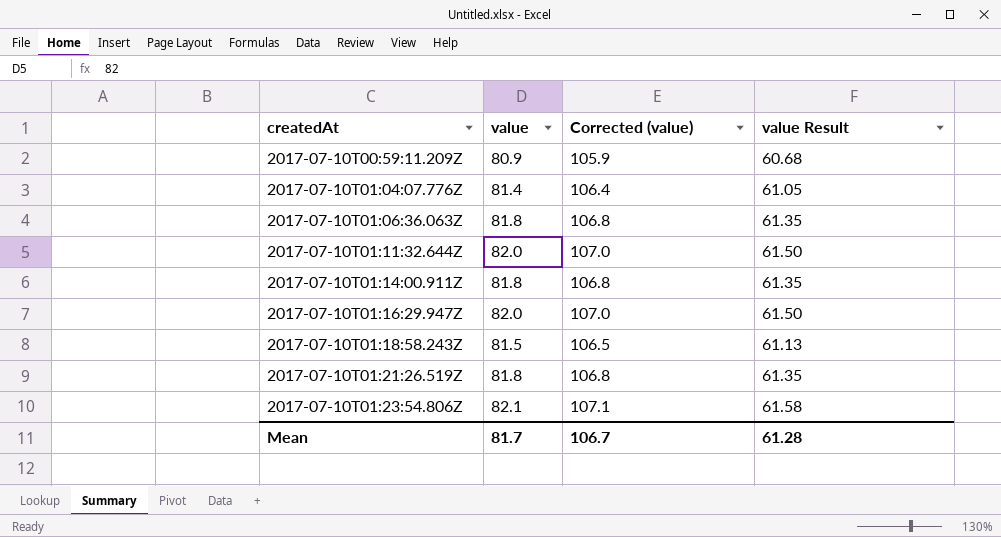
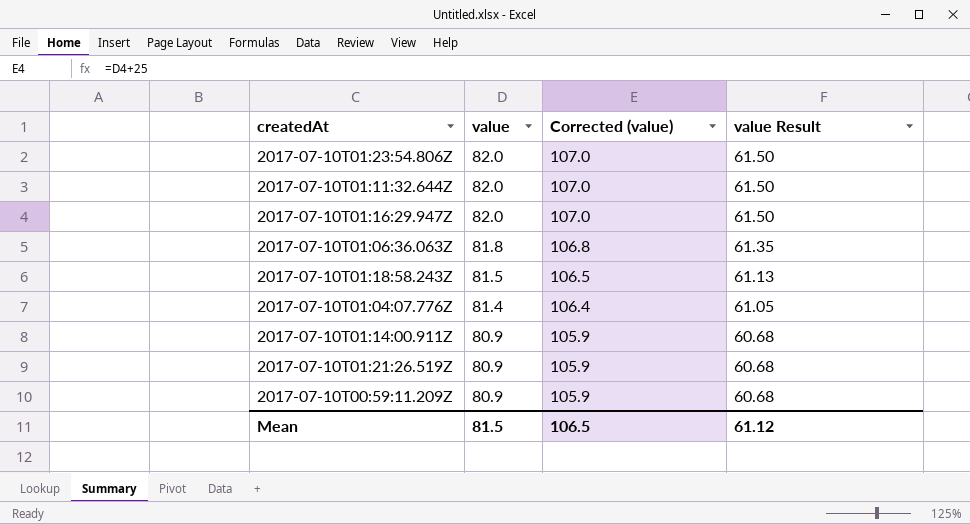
row order: createdAt ascending -> value descending
2017-07-10T01:23:54.806Z | value: 82.1 -> 82.0
2017-07-10T01:23:54.806Z | Corrected (value): 107.1 -> 107.0
2017-07-10T01:23:54.806Z | value Result: 61.58 -> 61.50
2017-07-10T01:14:00.911Z | value: 81.8 -> 80.9
2017-07-10T01:14:00.911Z | Corrected (value): 106.8 -> 105.9
2017-07-10T01:14:00.911Z | value Result: 61.35 -> 60.68
2017-07-10T01:21:26.519Z | value: 81.8 -> 80.9
2017-07-10T01:21:26.519Z | Corrected (value): 106.8 -> 105.9
2017-07-10T01:21:26.519Z | value Result: 61.35 -> 60.68
Mean | value: 81.7 -> 81.5
Mean | Corrected (value): 106.7 -> 106.5
Mean | value Result: 61.28 -> 61.12

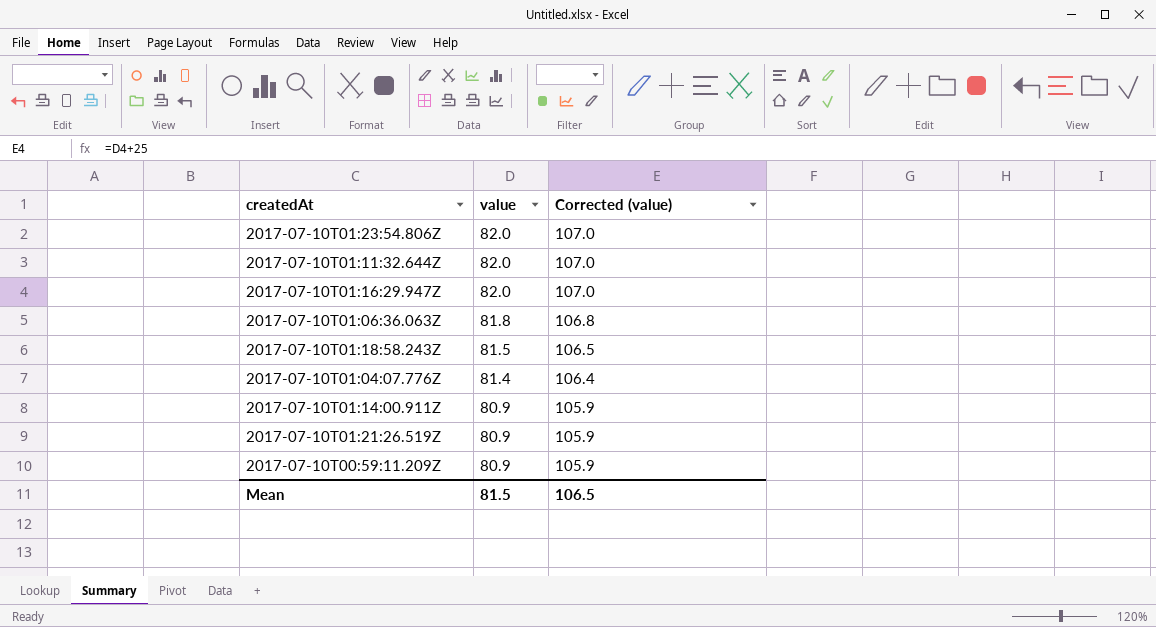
column value Result | formula: [value] * 0.75 -> none

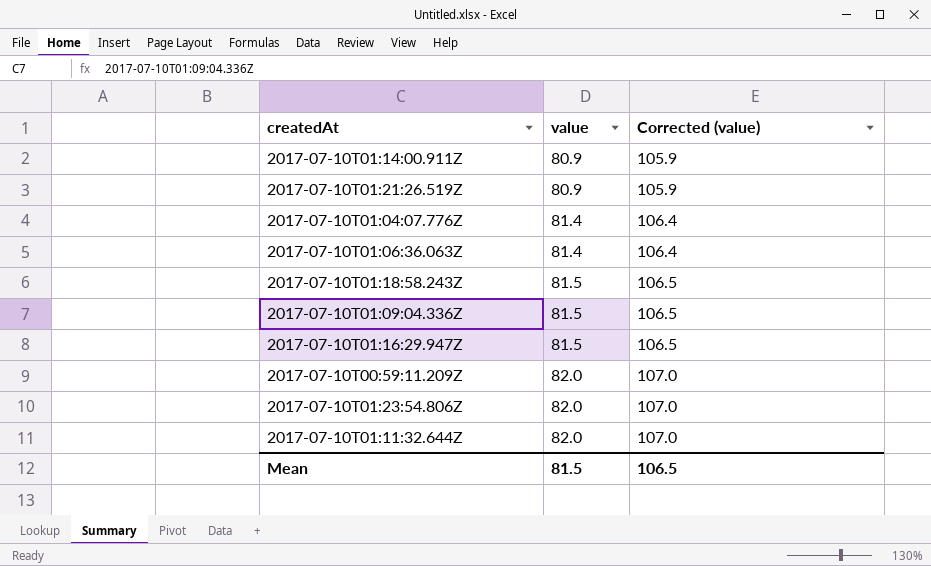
row order: value descending -> value ascending
2017-07-10T01:06:36.063Z | value: 81.8 -> 81.4
2017-07-10T01:06:36.063Z | Corrected (value): 106.8 -> 106.4
row 2017-07-10T01:09:04.336Z: none -> 81.5 | 106.5
2017-07-10T01:16:29.947Z | value: 82.0 -> 81.5
2017-07-10T01:16:29.947Z | Corrected (value): 107.0 -> 106.5
2017-07-10T00:59:11.209Z | value: 80.9 -> 82.0
2017-07-10T00:59:11.209Z | Corrected (value): 105.9 -> 107.0

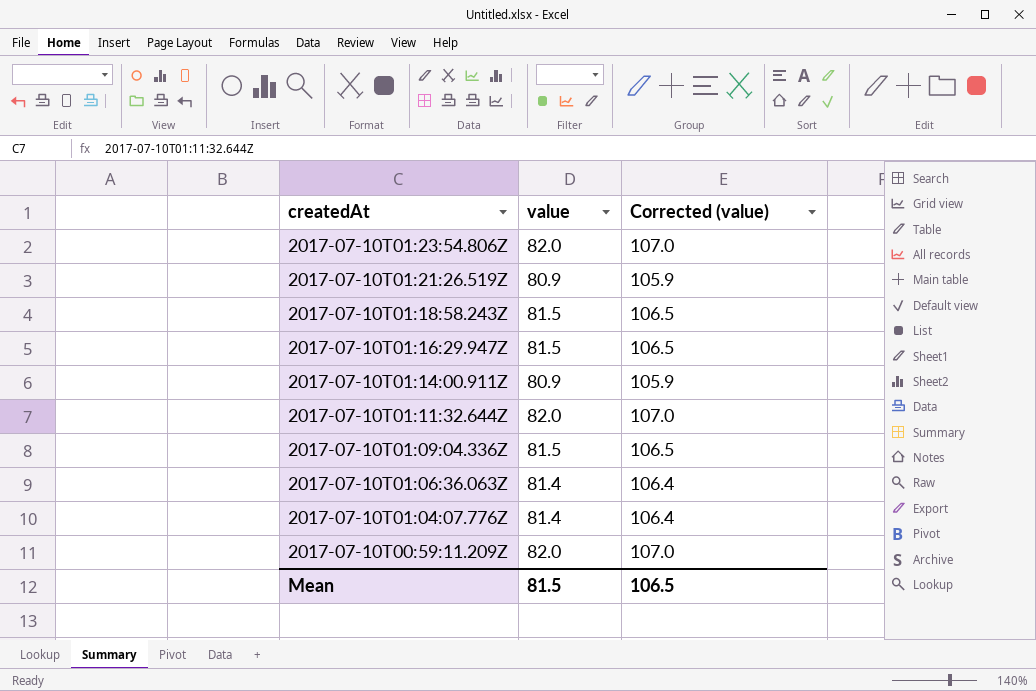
row order: value ascending -> createdAt descending

